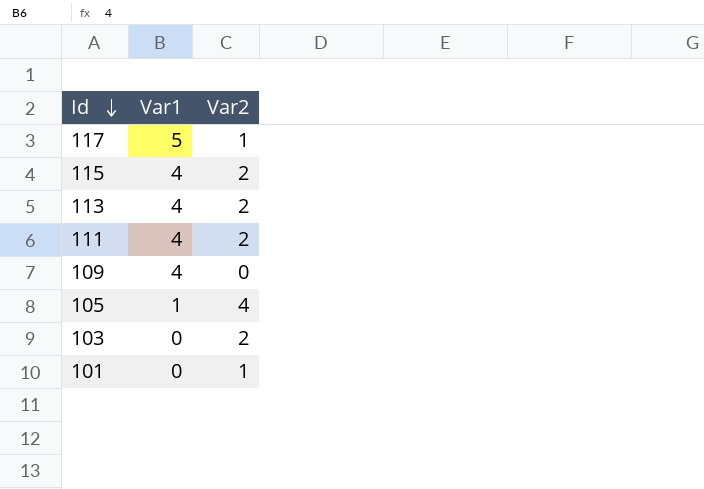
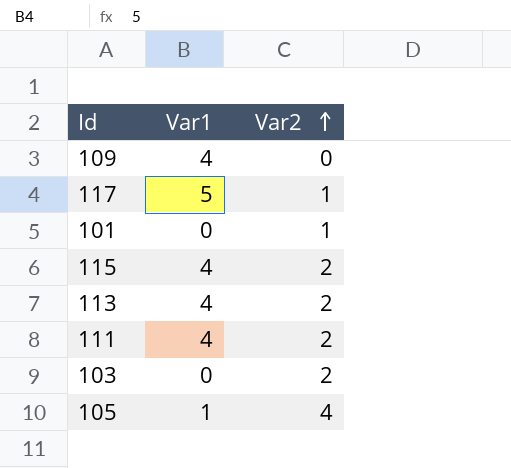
row order: Id descending -> Var2 ascending

